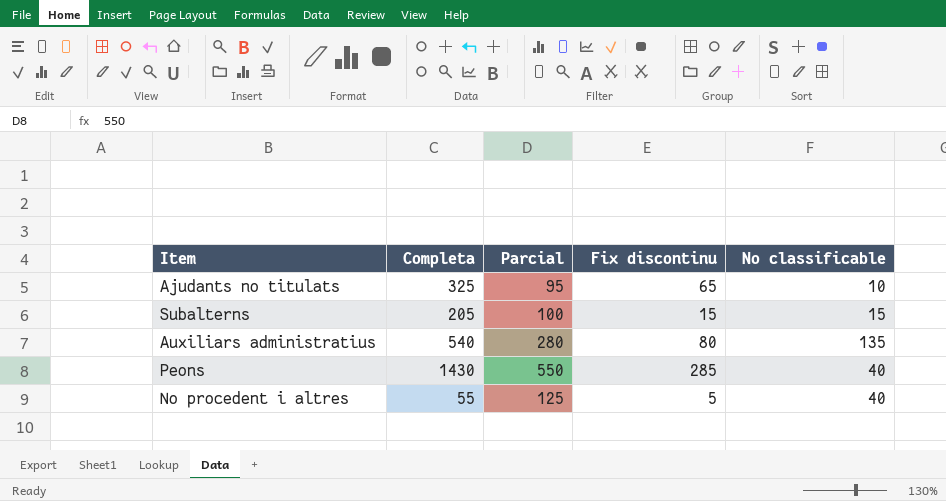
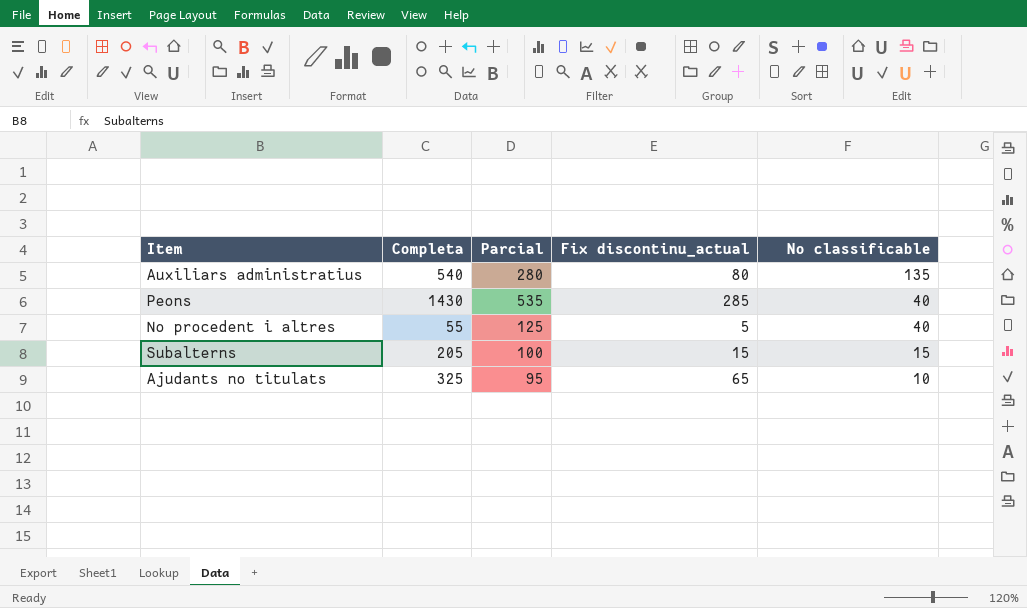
row order: none -> No classificable descending
column name: Fix discontinu -> Fix discontinu_actual
Peons | Parcial: 550 -> 535

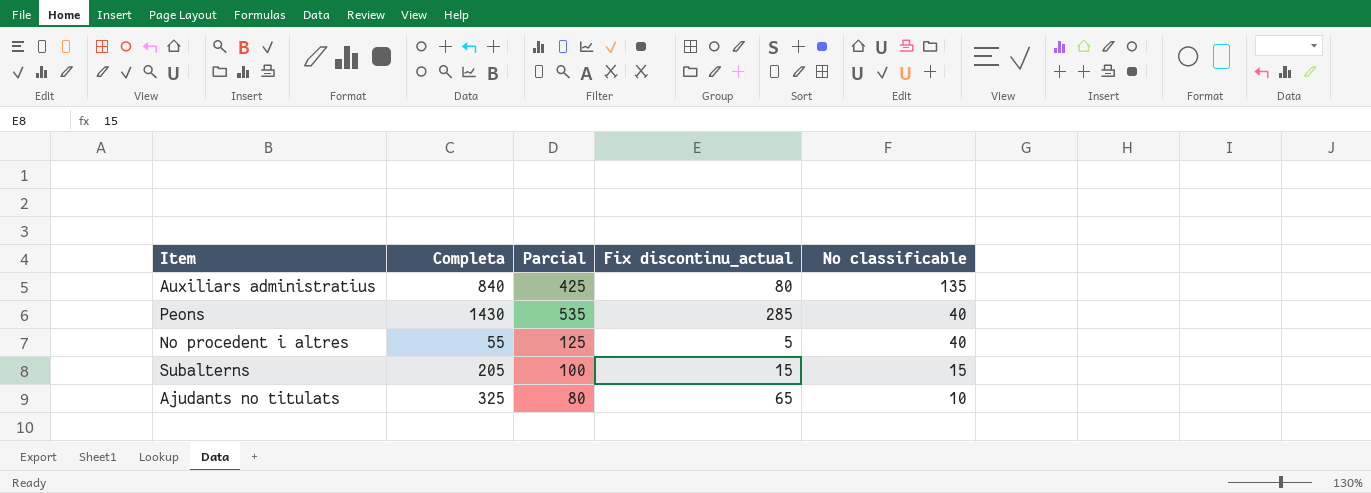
Auxiliars administratius | Completa: 540 -> 840
Auxiliars administratius | Parcial: 280 -> 425
Ajudants no titulats | Parcial: 95 -> 80

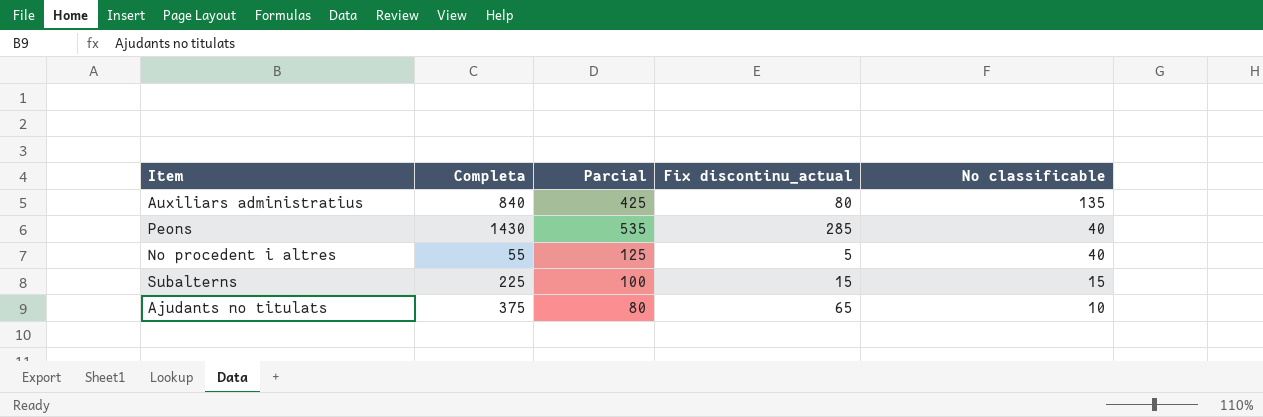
Subalterns | Completa: 205 -> 225
Ajudants no titulats | Completa: 325 -> 375

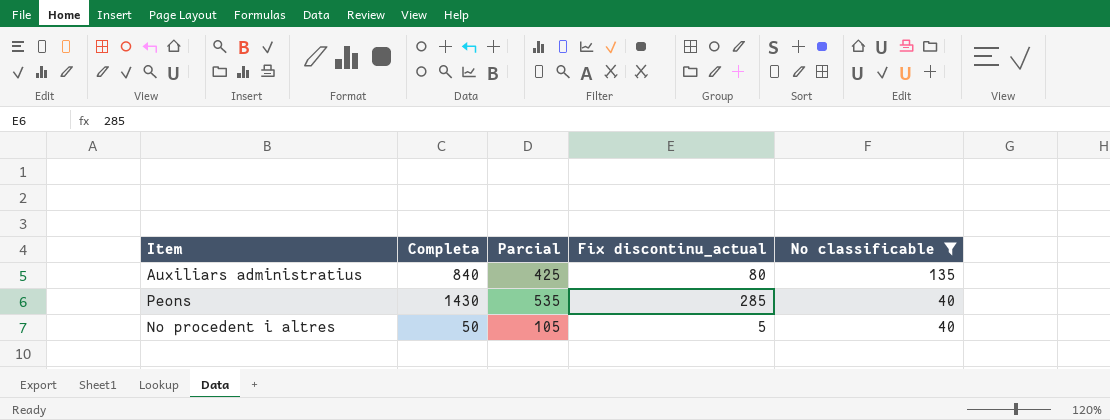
filter: none -> No classificable >= 40
No procedent i altres | Completa: 55 -> 50
No procedent i altres | Parcial: 125 -> 105

